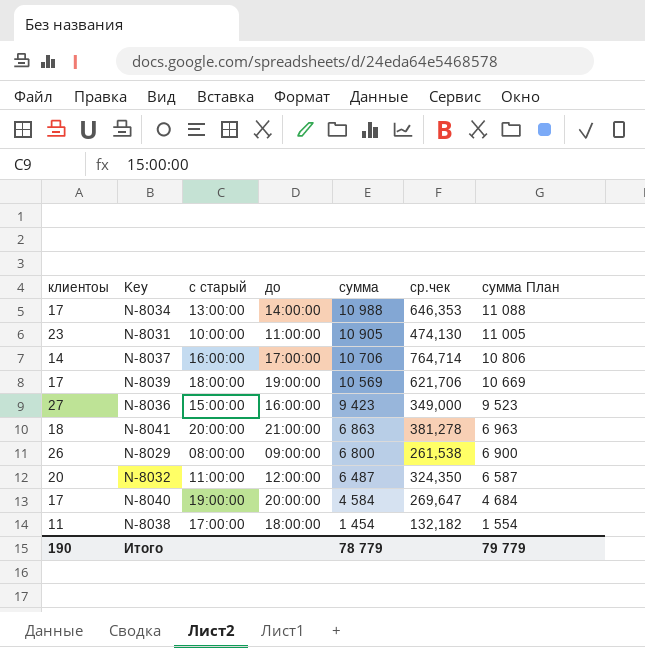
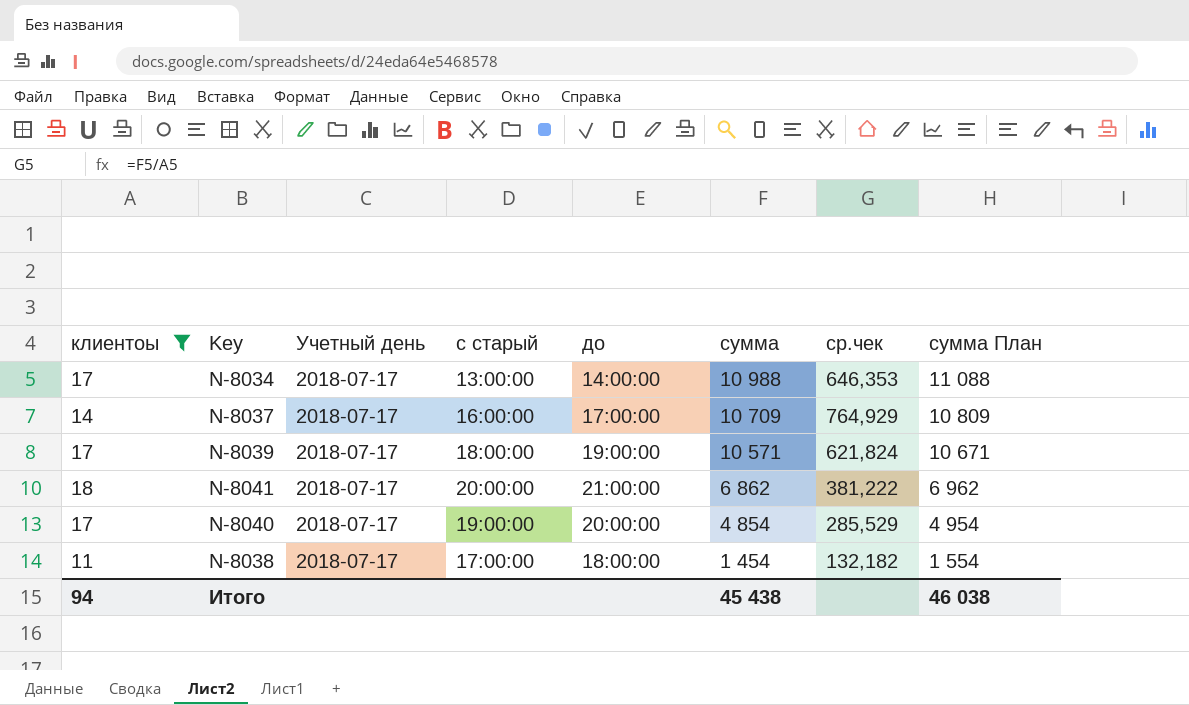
filter: none -> клиентоы <= 18
column Учетный день | position: none -> 3
N-8037 | сумма: 10 706 -> 10 709
N-8037 | ср.чек: 764,714 -> 764,929
N-8037 | сумма План: 10 806 -> 10 809
N-8039 | сумма: 10 569 -> 10 571
N-8039 | ср.чек: 621,706 -> 621,824
N-8039 | сумма План: 10 669 -> 10 671
N-8041 | сумма: 6 863 -> 6 862
N-8041 | ср.чек: 381,278 -> 381,222
N-8041 | сумма План: 6 963 -> 6 962
N-8040 | сумма: 4 584 -> 4 854
N-8040 | ср.чек: 269,647 -> 285,529
N-8040 | сумма План: 4 684 -> 4 954
Итого | клиентоы: 190 -> 94
Итого | сумма: 78 779 -> 45 438
Итого | сумма План: 79 779 -> 46 038

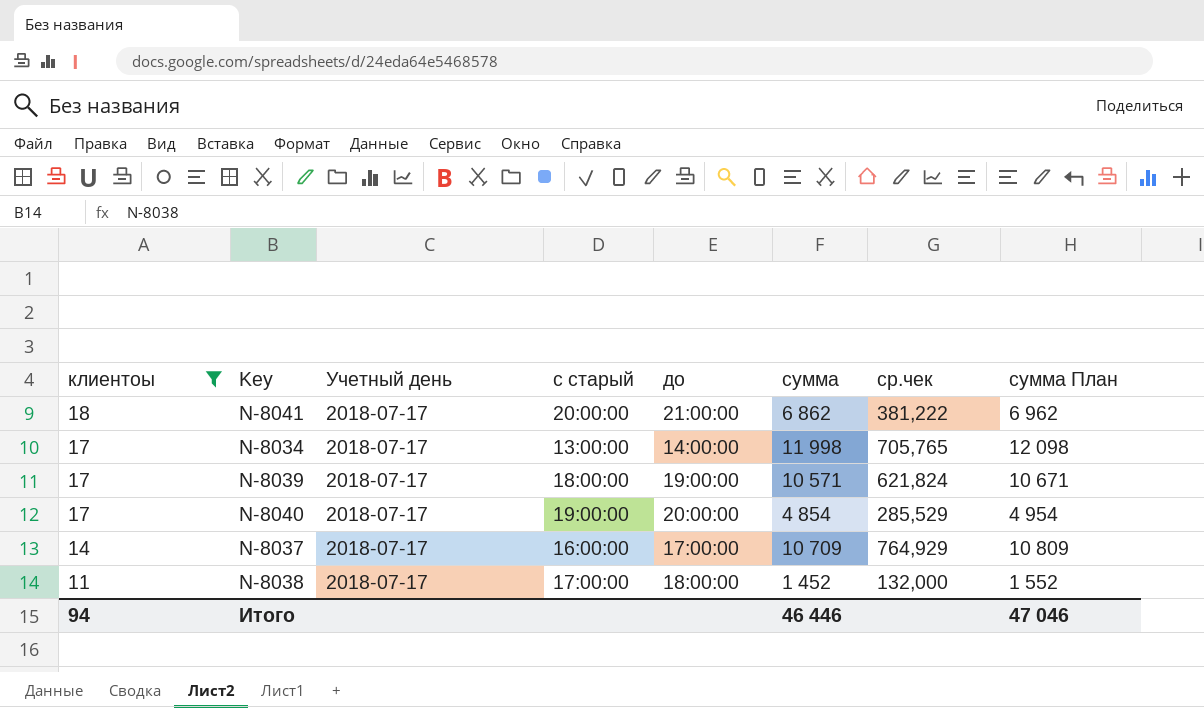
row order: сумма descending -> клиентоы descending
N-8034 | сумма: 10 988 -> 11 998
N-8034 | ср.чек: 646,353 -> 705,765
N-8034 | сумма План: 11 088 -> 12 098
N-8038 | сумма: 1 454 -> 1 452
N-8038 | ср.чек: 132,182 -> 132,000
N-8038 | сумма План: 1 554 -> 1 552
Итого | сумма: 45 438 -> 46 446
Итого | сумма План: 46 038 -> 47 046

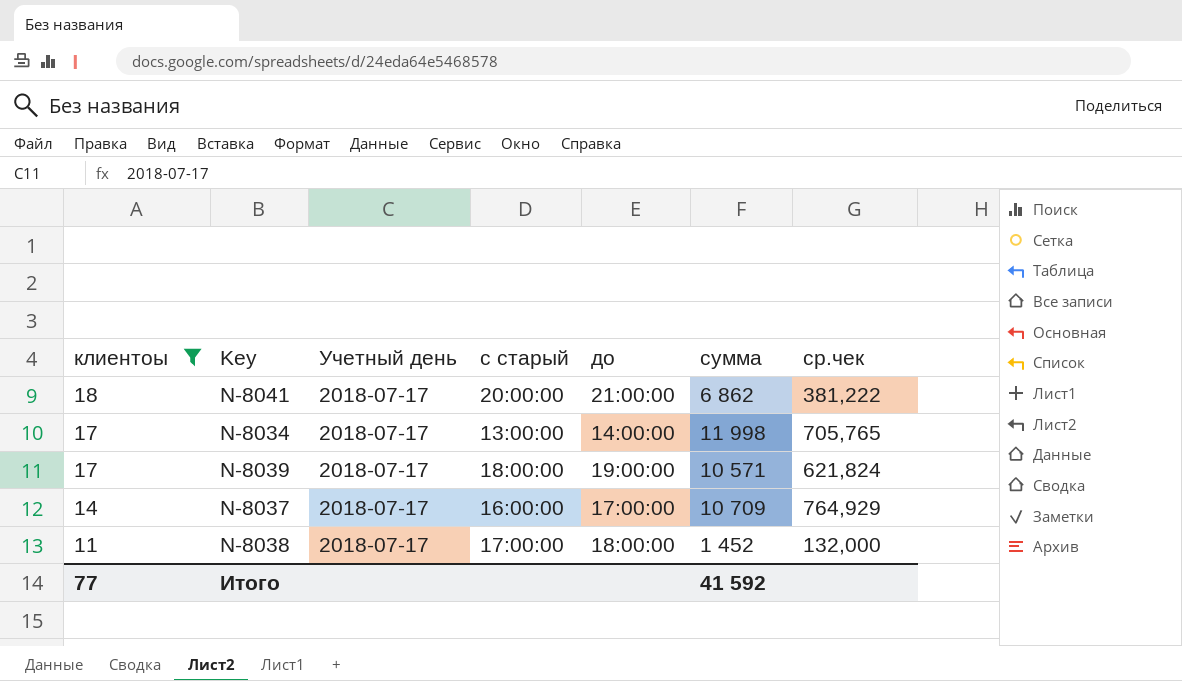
column сумма План | formula: [сумма] + 100 -> none
row N-8040: 17 | 2018-07-17 | 19:00:00 | 20:00:00 | 4 854 | 285,529 | 4 954 -> none
Итого | клиентоы: 94 -> 77
Итого | сумма: 46 446 -> 41 592

